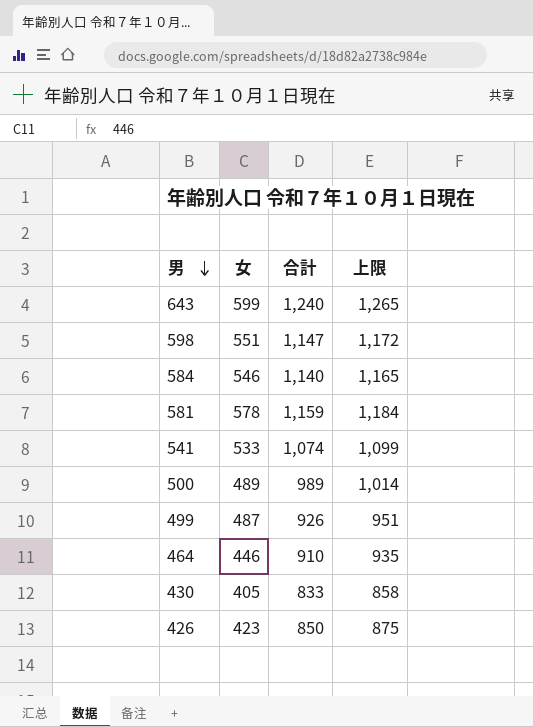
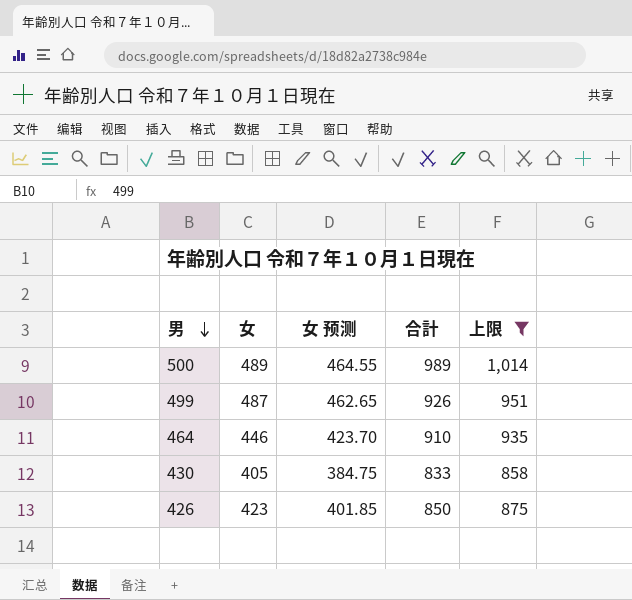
filter: none -> 上限 <= 1,014
column 女 预测 | formula: none -> [女] * 0.95

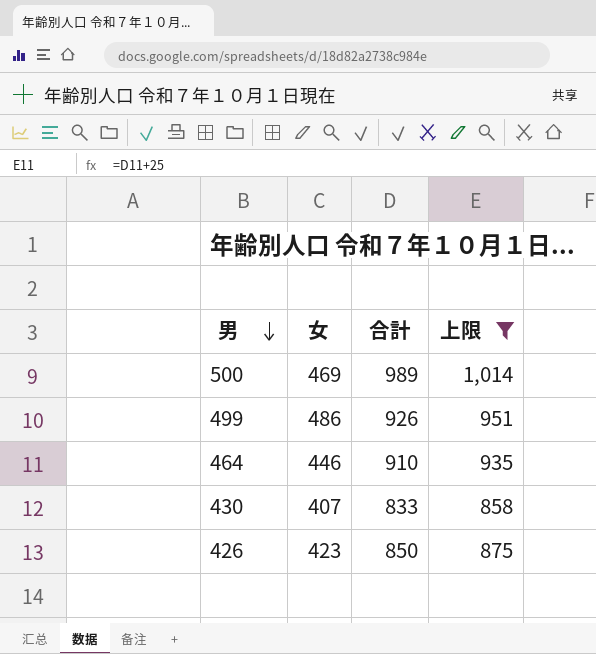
column 女 预测 | formula: [女] * 0.95 -> none
500 | 女: 489 -> 469
499 | 女: 487 -> 486
430 | 女: 405 -> 407

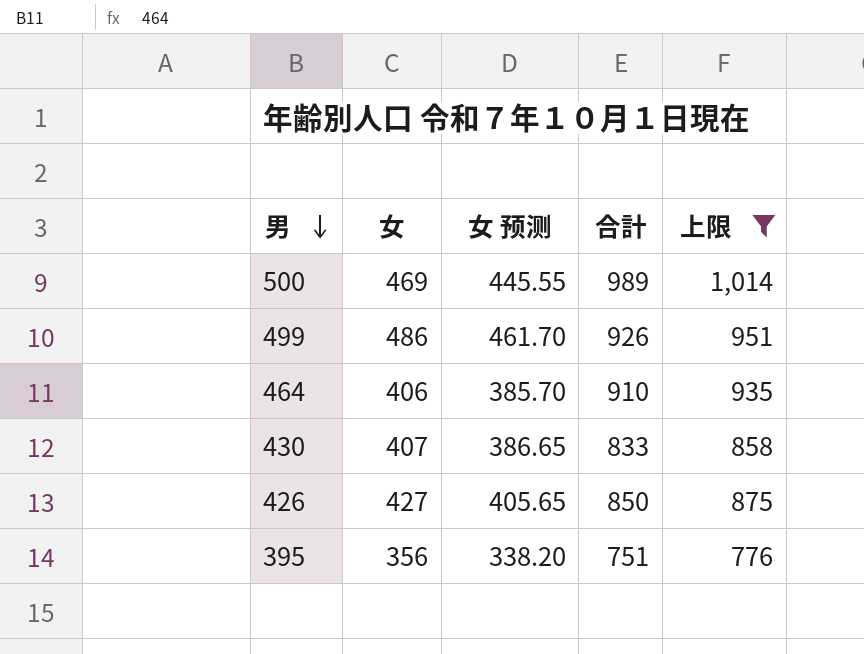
column 女 预测 | formula: none -> [女] * 0.95
464 | 女: 446 -> 406
426 | 女: 423 -> 427
row 395: none -> 356 | 338.20 | 751 | 776

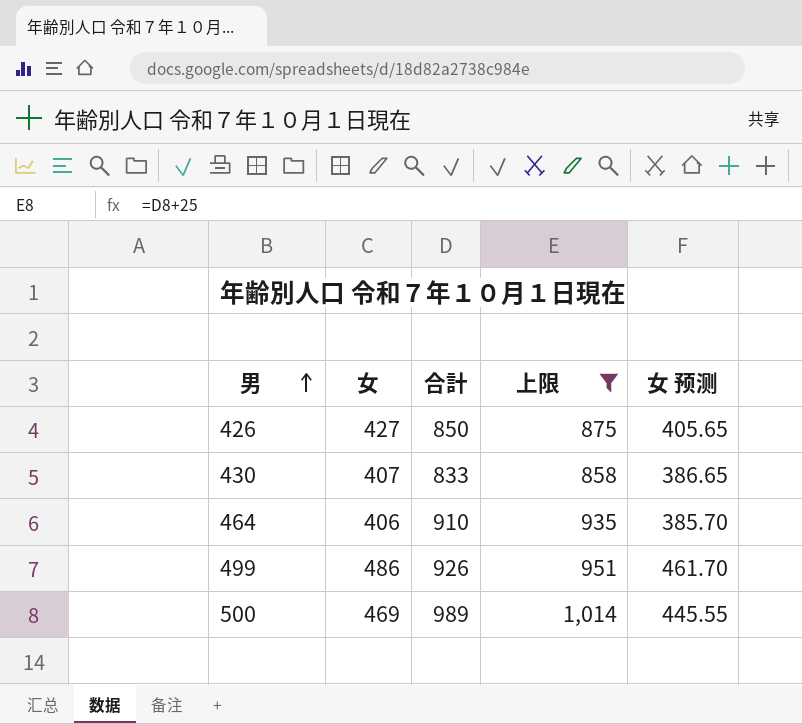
row order: 男 descending -> 男 ascending
column 女 预测 | position: 3 -> 5
row 395: 356 | 338.20 | 751 | 776 -> none

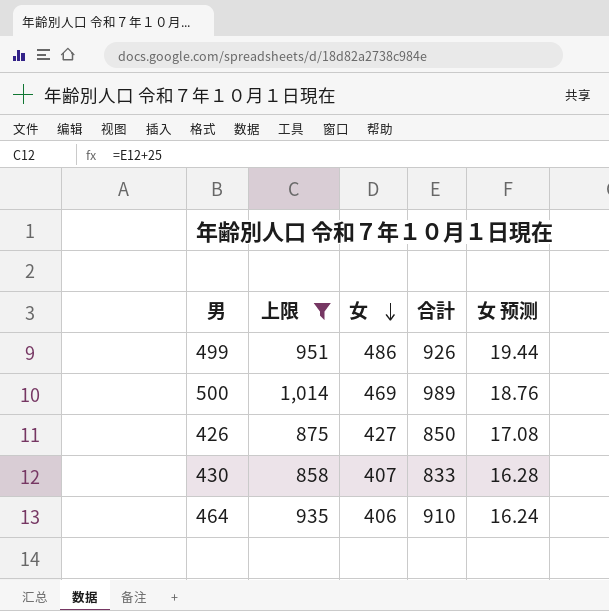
row order: 男 ascending -> 女 descending
column 上限 | position: 4 -> 2
column 女 预测 | formula: [女] * 0.95 -> [女] * 0.04

